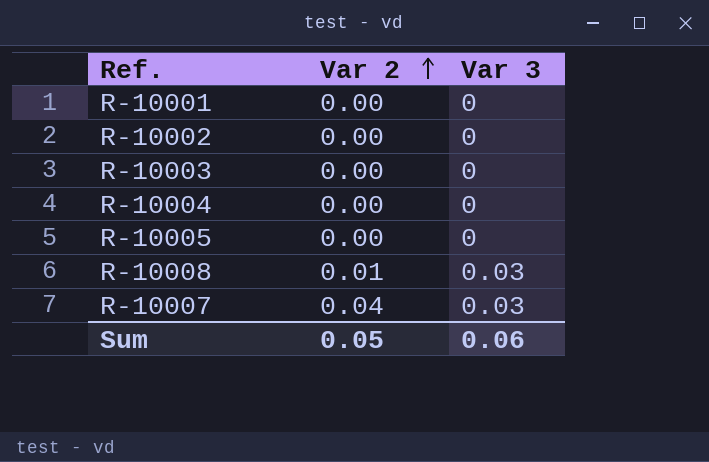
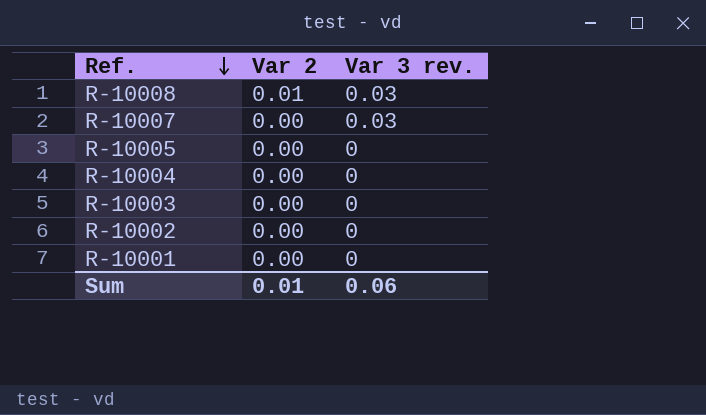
row order: Var 2 ascending -> Ref. descending
column name: Var 3 -> Var 3 rev.
R-10007 | Var 2: 0.04 -> 0.00
Sum | Var 2: 0.05 -> 0.01

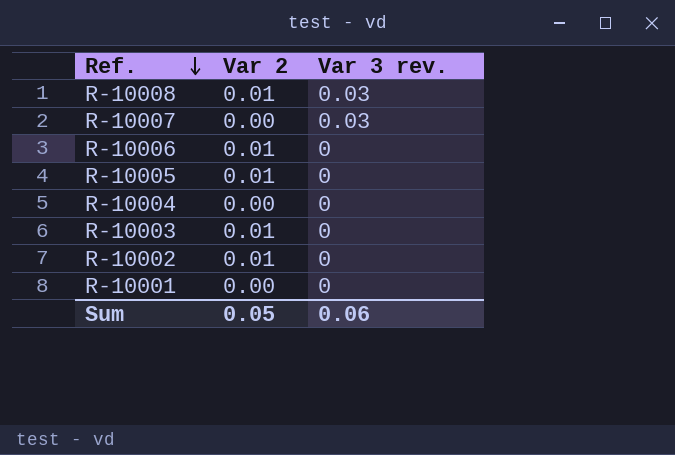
row R-10006: none -> 0.01 | 0
R-10005 | Var 2: 0.00 -> 0.01
R-10003 | Var 2: 0.00 -> 0.01
R-10002 | Var 2: 0.00 -> 0.01
Sum | Var 2: 0.01 -> 0.05

